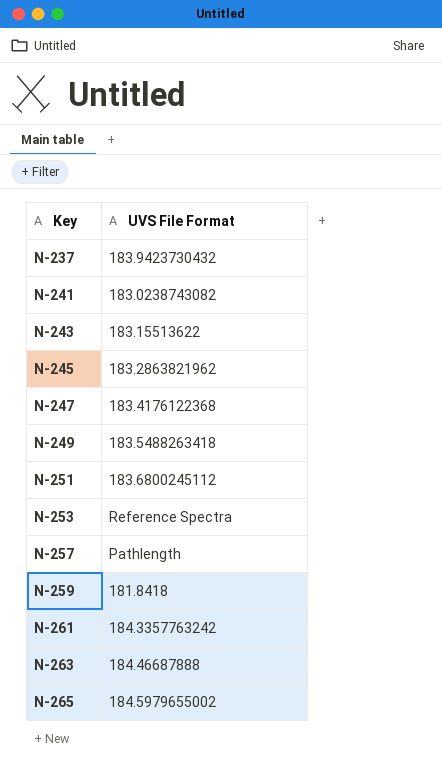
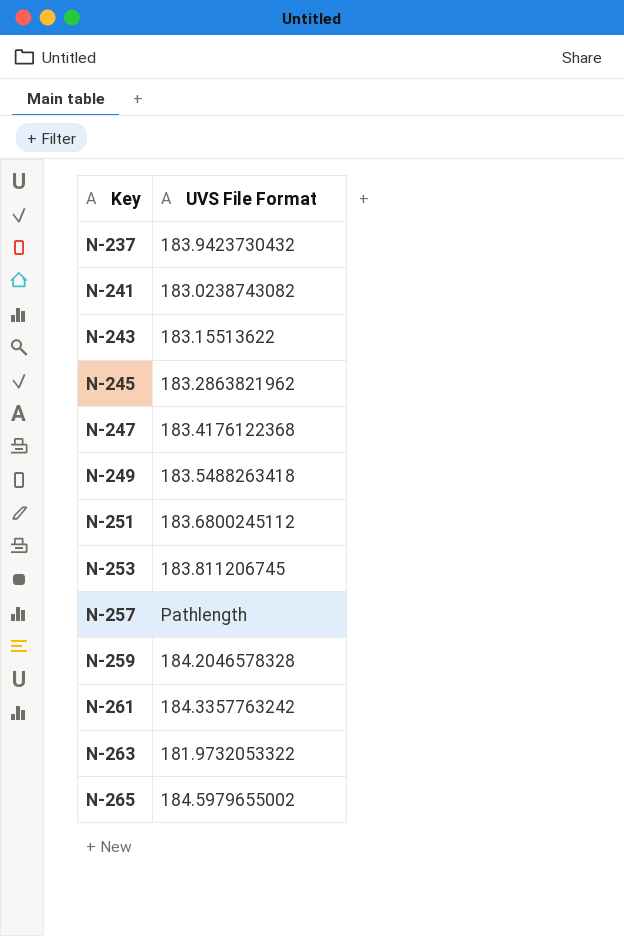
N-253 | UVS File Format: Reference Spectra -> 183.811206745
N-259 | UVS File Format: 181.8418 -> 184.2046578328
N-263 | UVS File Format: 184.46687888 -> 181.9732053322

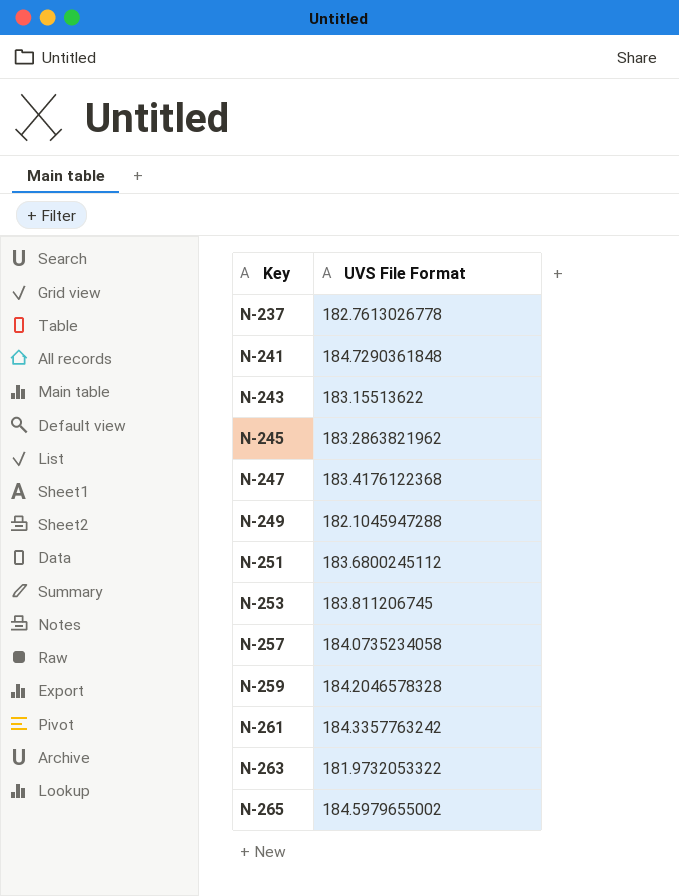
N-237 | UVS File Format: 183.9423730432 -> 182.7613026778
N-241 | UVS File Format: 183.0238743082 -> 184.7290361848
N-249 | UVS File Format: 183.5488263418 -> 182.1045947288
N-257 | UVS File Format: Pathlength -> 184.0735234058

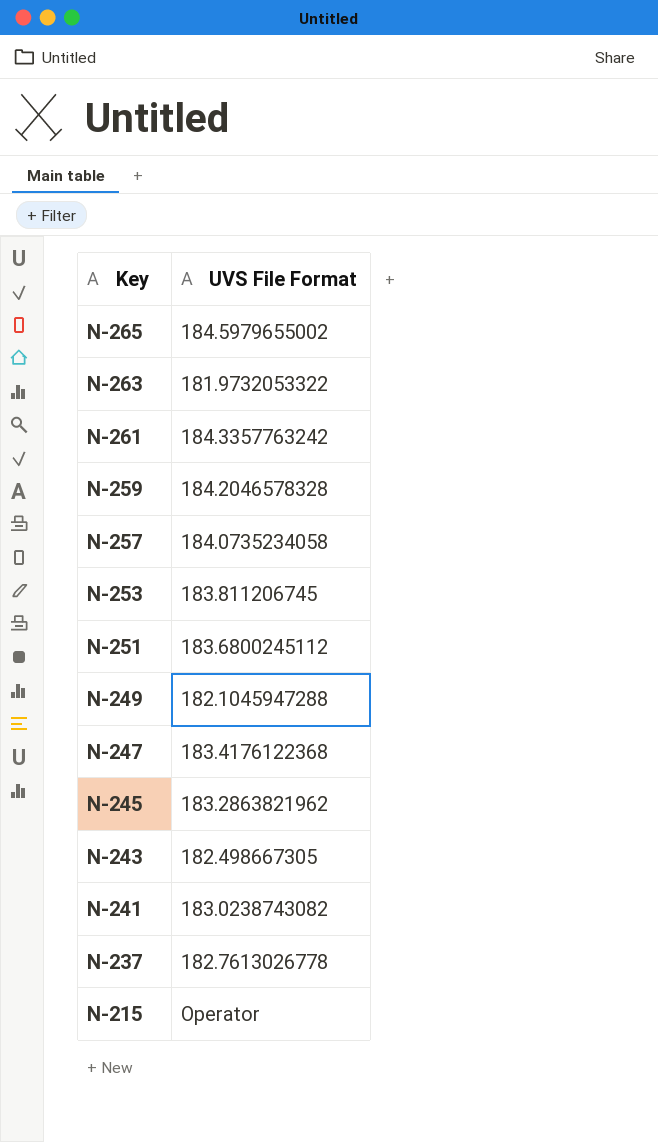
row order: Key ascending -> Key descending
N-243 | UVS File Format: 183.15513622 -> 182.498667305
N-241 | UVS File Format: 184.7290361848 -> 183.0238743082
row N-215: none -> Operator

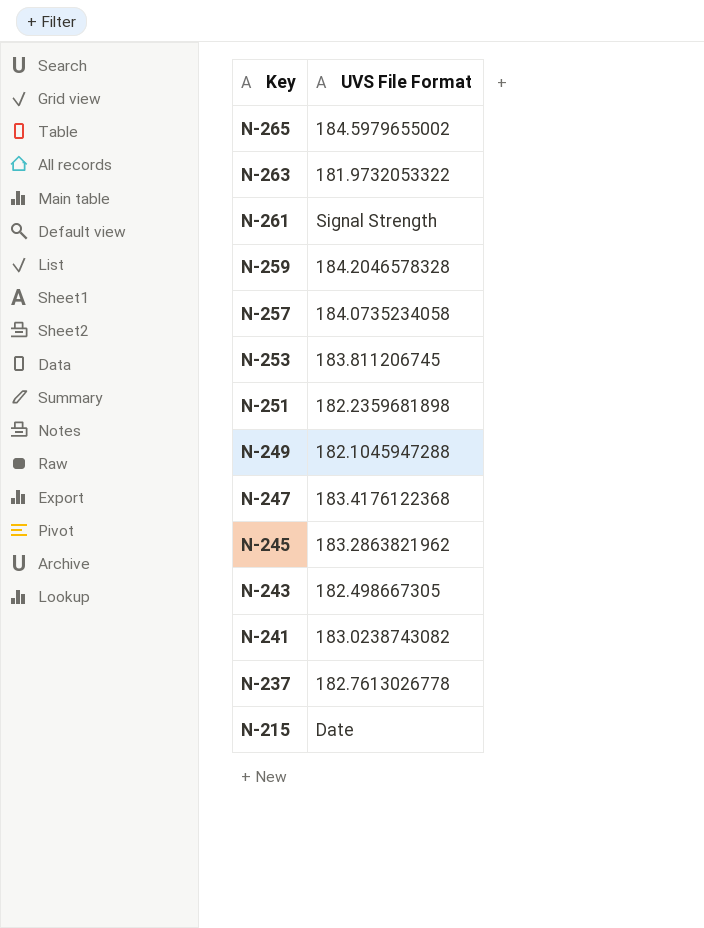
N-261 | UVS File Format: 184.3357763242 -> Signal Strength
N-251 | UVS File Format: 183.6800245112 -> 182.2359681898
N-215 | UVS File Format: Operator -> Date

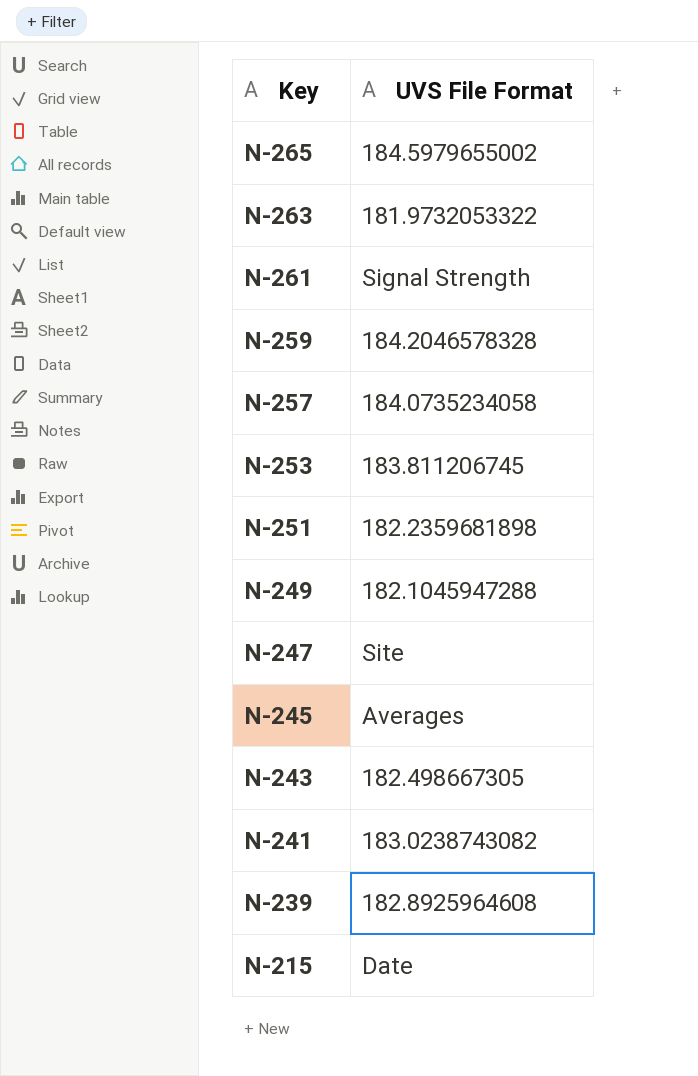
row N-237: 182.7613026778 -> none
N-247 | UVS File Format: 183.4176122368 -> Site
N-245 | UVS File Format: 183.2863821962 -> Averages
row N-239: none -> 182.8925964608

